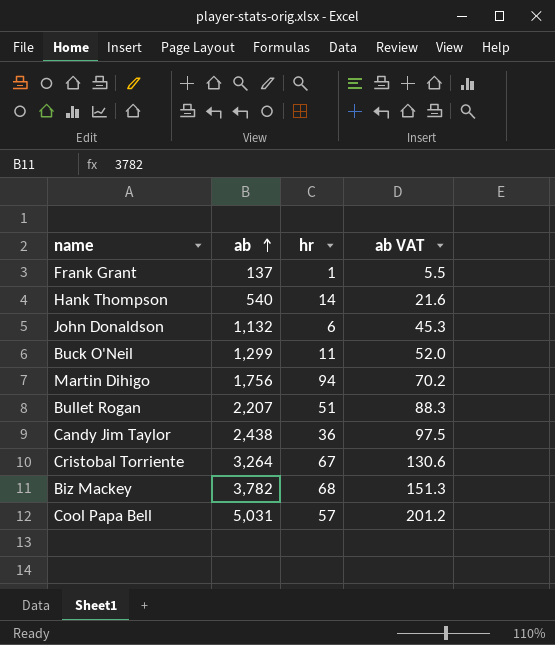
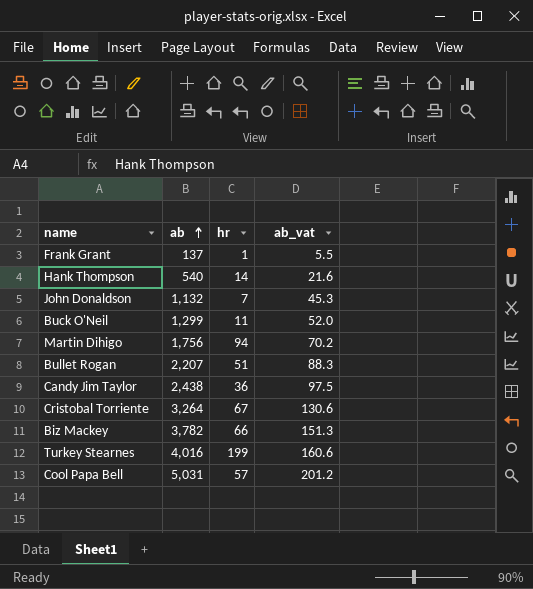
column name: ab VAT -> ab_vat
John Donaldson | hr: 6 -> 7
Biz Mackey | hr: 68 -> 66
row Turkey Stearnes: none -> 4,016 | 199 | 160.6

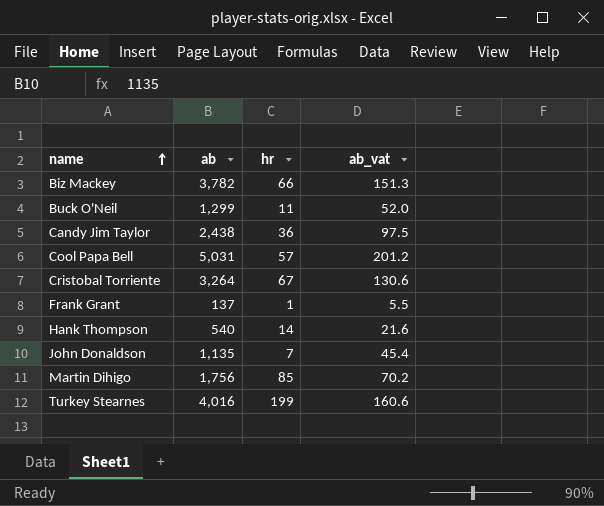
row order: ab ascending -> name ascending
row Bullet Rogan: 2,207 | 51 | 88.3 -> none
John Donaldson | ab: 1,132 -> 1,135
John Donaldson | ab_vat: 45.3 -> 45.4
Martin Dihigo | hr: 94 -> 85

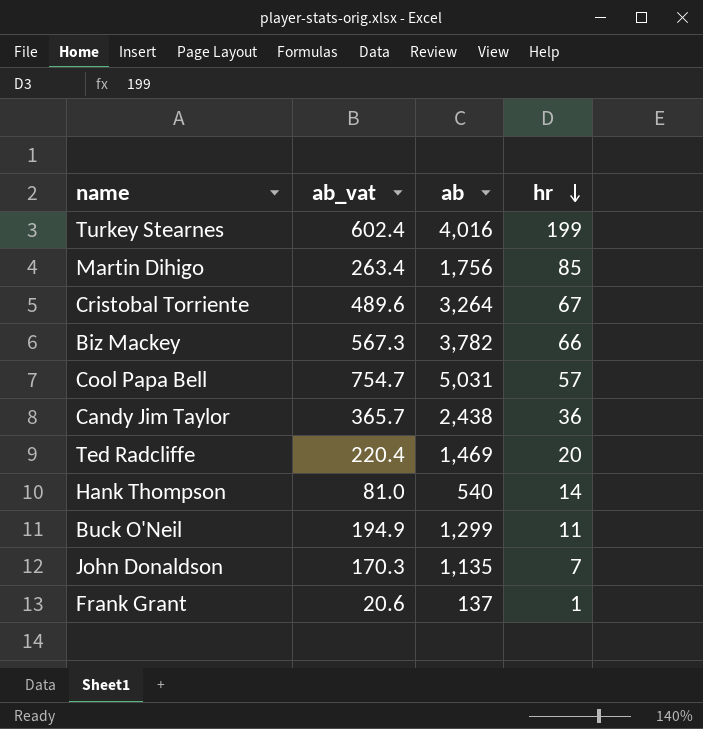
row order: name ascending -> hr descending
column ab_vat | formula: [ab] * 0.04 -> [ab] * 0.15
column ab_vat | position: 4 -> 2
row Ted Radcliffe: none -> 220.4 | 1,469 | 20

